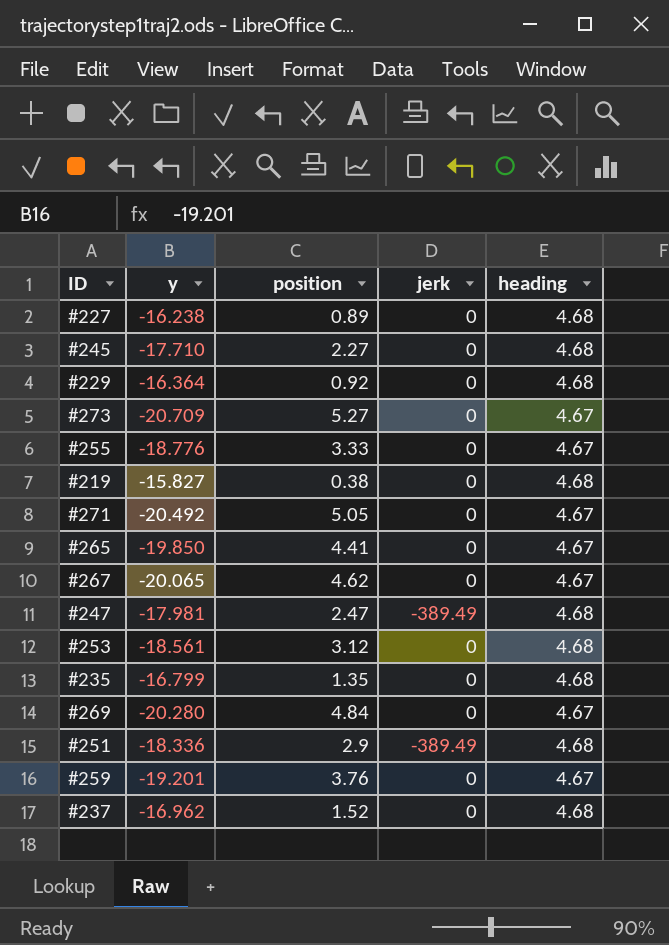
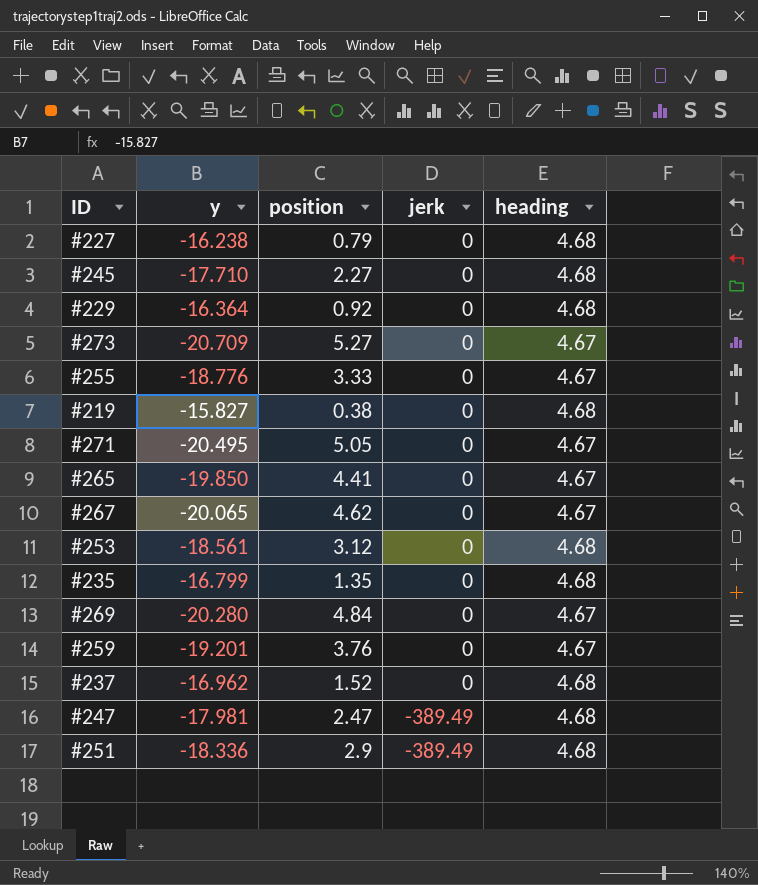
row order: none -> jerk descending
#227 | position: 0.89 -> 0.79
#271 | y: -20.492 -> -20.495

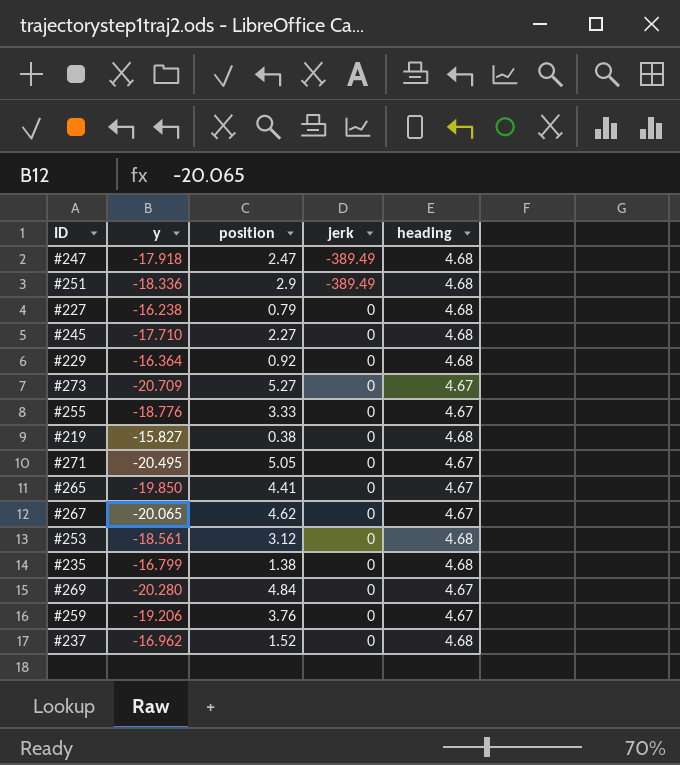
row order: jerk descending -> jerk ascending
#247 | y: -17.981 -> -17.918
#235 | position: 1.35 -> 1.38
#259 | y: -19.201 -> -19.206

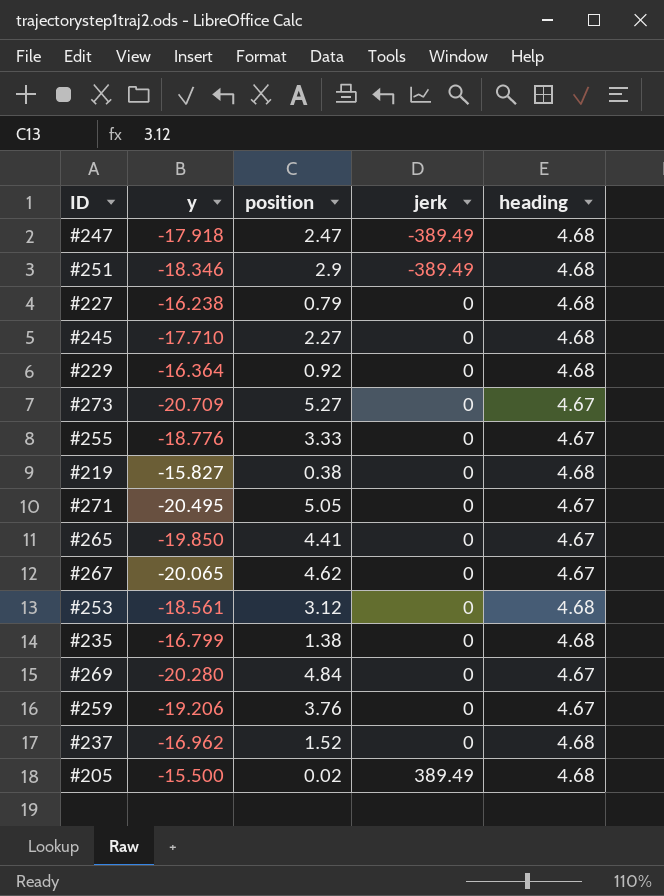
#251 | y: -18.336 -> -18.346
row #205: none -> -15.500 | 0.02 | 389.49 | 4.68

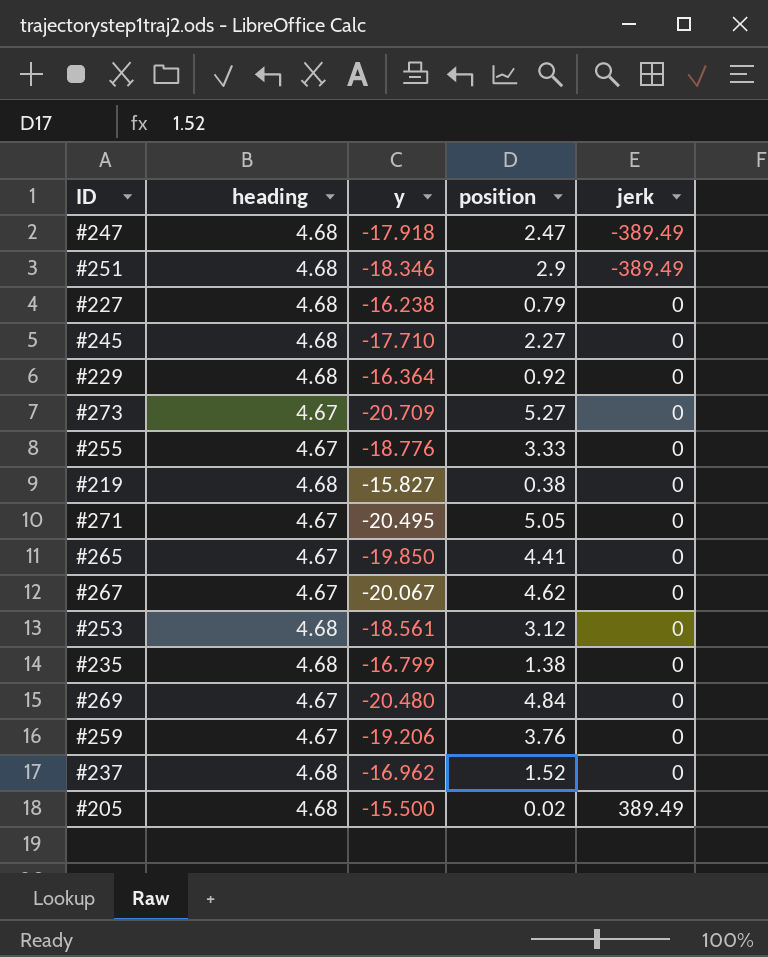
column heading | position: 5 -> 2
#267 | y: -20.065 -> -20.067
#269 | y: -20.280 -> -20.480

